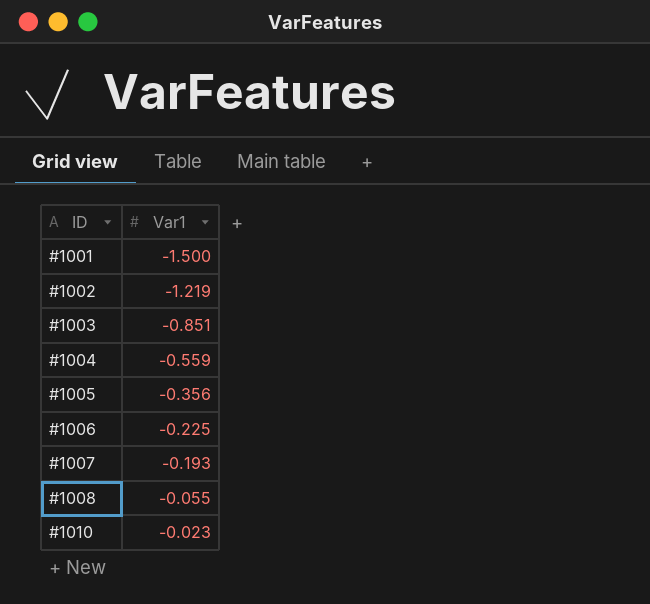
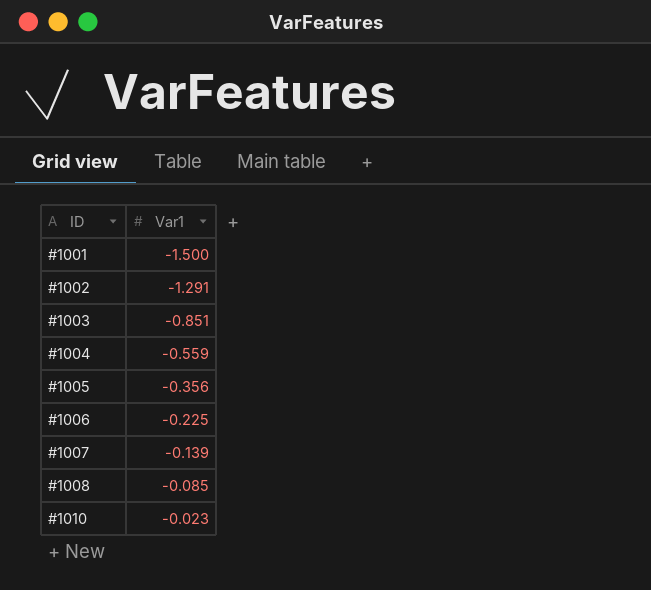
#1002 | Var1: -1.219 -> -1.291
#1007 | Var1: -0.193 -> -0.139
#1008 | Var1: -0.055 -> -0.085

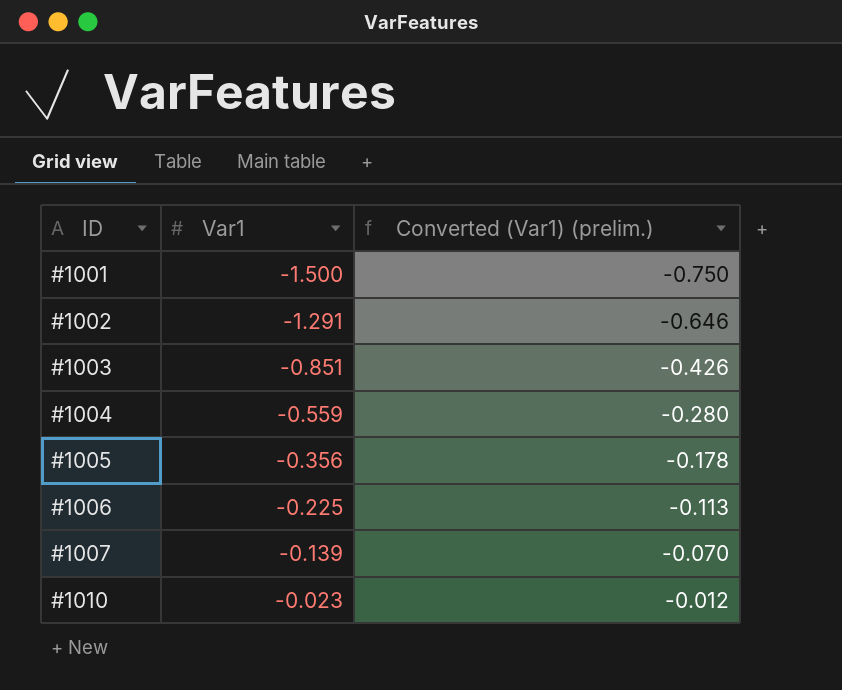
column Converted (Var1) (prelim.) | formula: none -> [Var1] * 0.5
row #1008: -0.085 -> none

